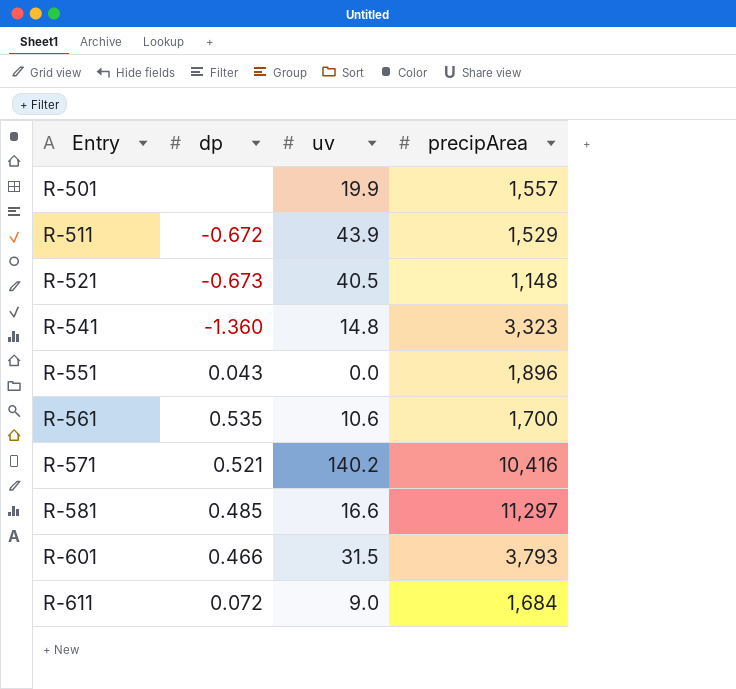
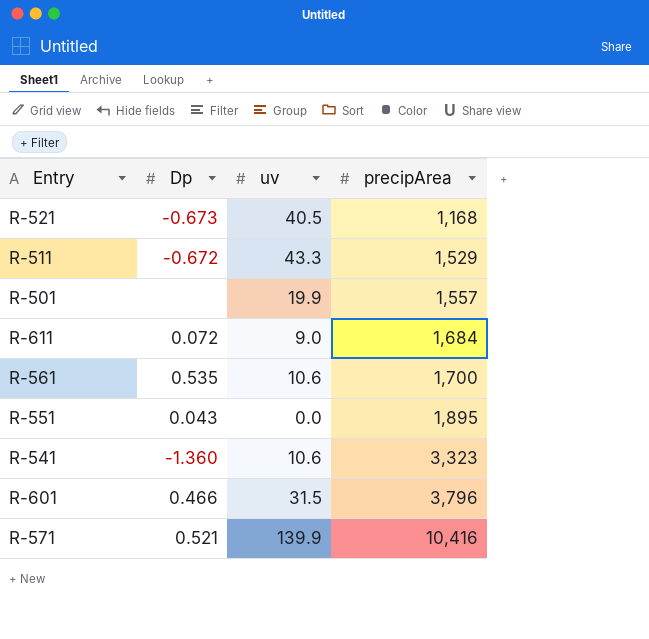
row order: Entry ascending -> precipArea ascending
column name: dp -> Dp
row R-581: 0.485 | 16.6 | 11,297 -> none
R-521 | precipArea: 1,148 -> 1,168
R-511 | uv: 43.9 -> 43.3
R-551 | precipArea: 1,896 -> 1,895
R-541 | uv: 14.8 -> 10.6
R-601 | precipArea: 3,793 -> 3,796
R-571 | uv: 140.2 -> 139.9

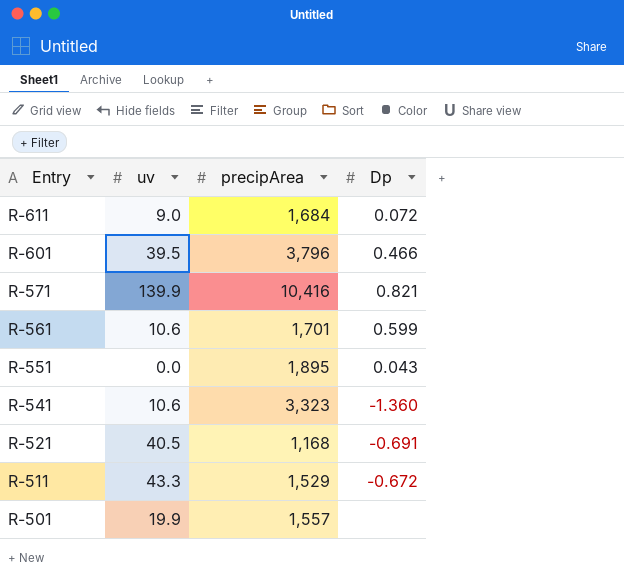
row order: precipArea ascending -> Entry descending
column Dp | position: 2 -> 4
R-601 | uv: 31.5 -> 39.5
R-571 | Dp: 0.521 -> 0.821
R-561 | precipArea: 1,700 -> 1,701
R-561 | Dp: 0.535 -> 0.599
R-521 | Dp: -0.673 -> -0.691

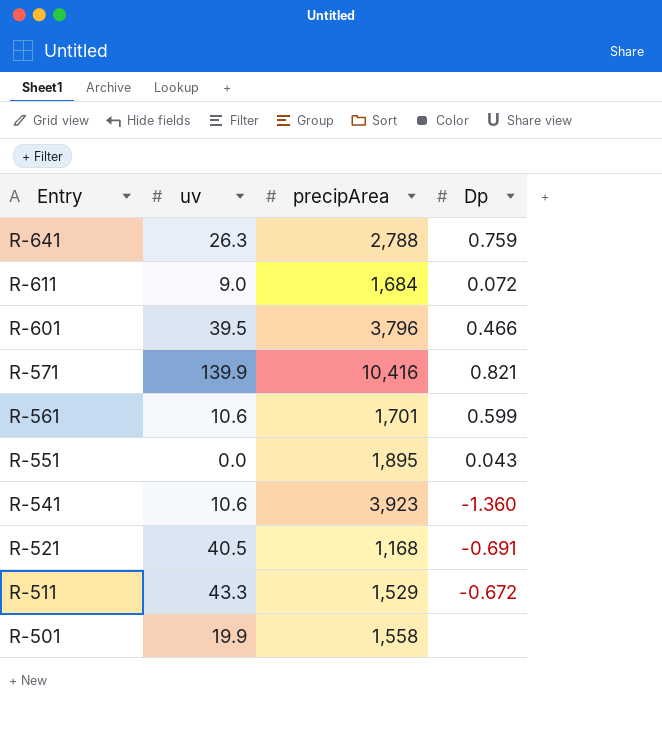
row R-641: none -> 26.3 | 2,788 | 0.759
R-541 | precipArea: 3,323 -> 3,923
R-501 | precipArea: 1,557 -> 1,558

